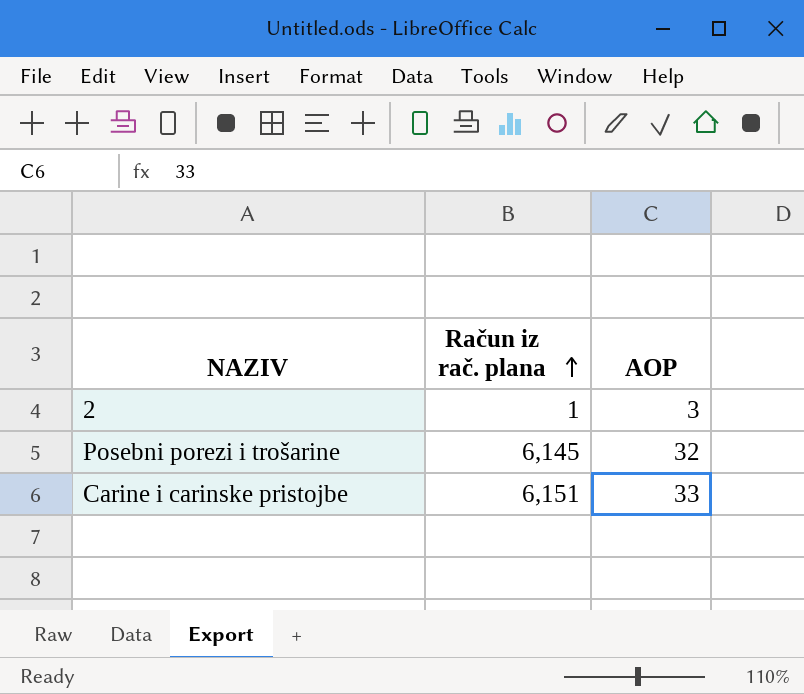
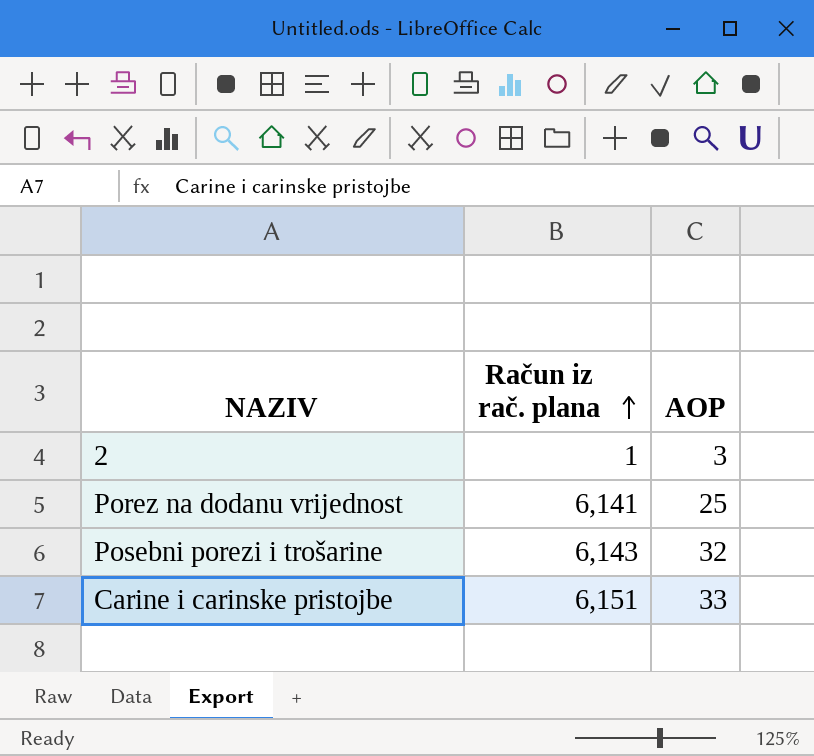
row Porez na dodanu vrijednost: none -> 6,141 | 25
Posebni porezi i trošarine | Račun iz rač. plana: 6,145 -> 6,143

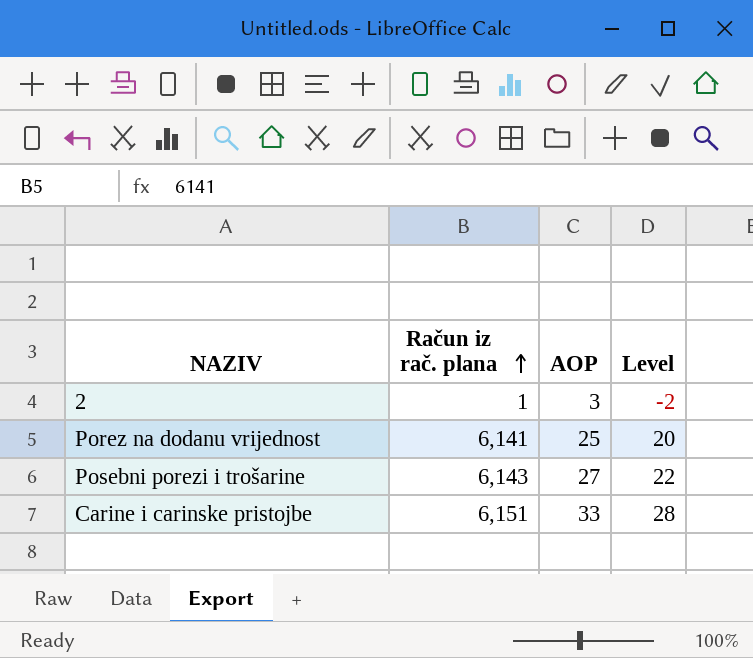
column Level | formula: none -> [AOP] - 5
Posebni porezi i trošarine | AOP: 32 -> 27

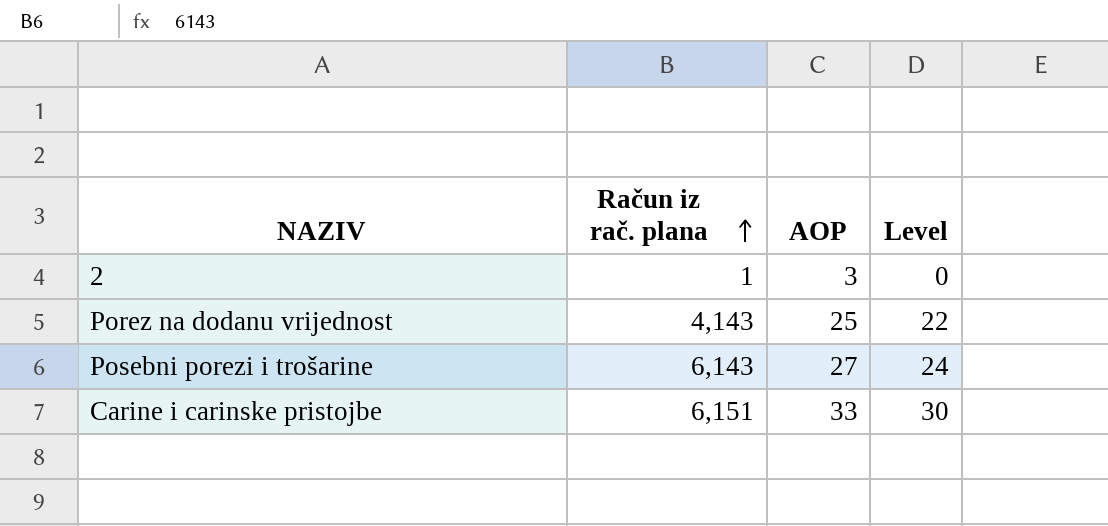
column Level | formula: [AOP] - 5 -> [AOP] - 3
Porez na dodanu vrijednost | Račun iz rač. plana: 6,141 -> 4,143

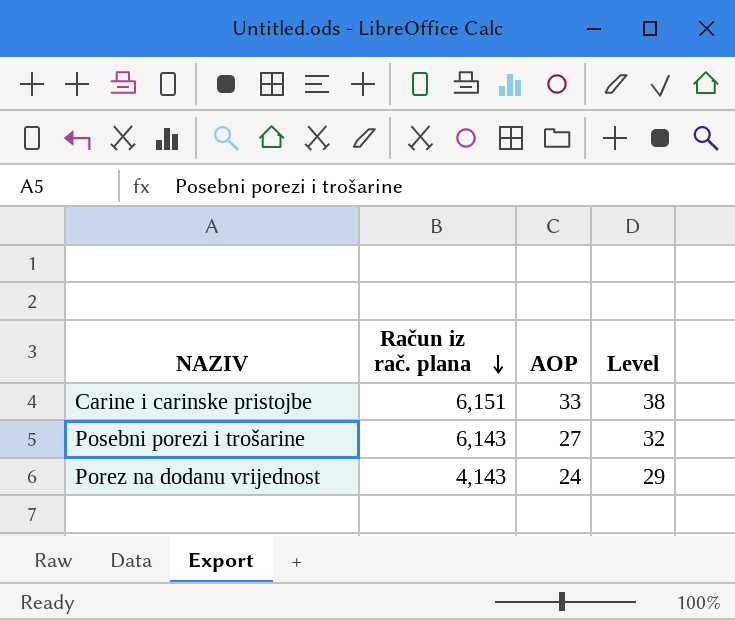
row order: Račun iz rač. plana ascending -> Račun iz rač. plana descending
column Level | formula: [AOP] - 3 -> [AOP] + 5
row 2: 1 | 3 | 0 -> none
Porez na dodanu vrijednost | AOP: 25 -> 24

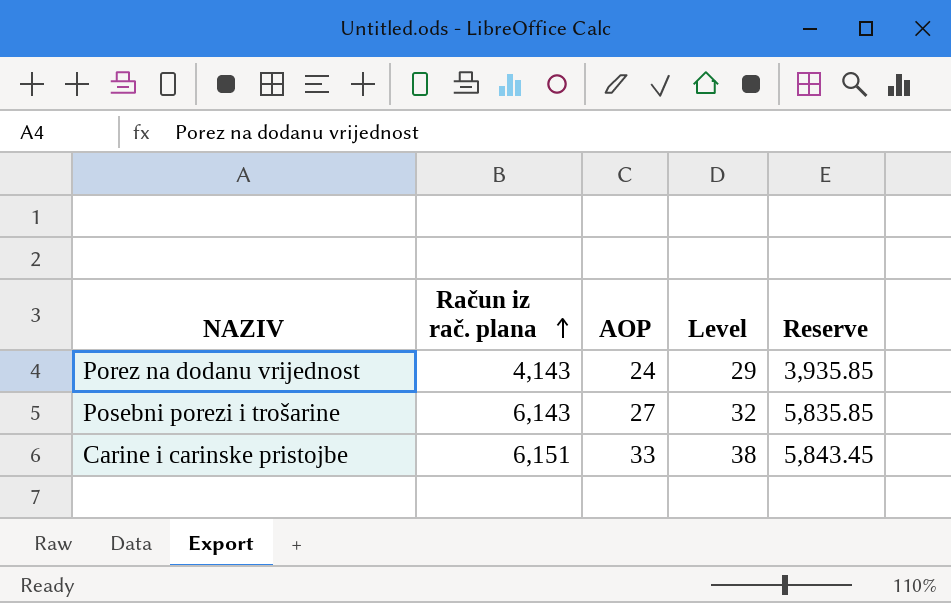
row order: Račun iz rač. plana descending -> Račun iz rač. plana ascending
column Reserve | formula: none -> [Račun iz rač. plana] * 0.95

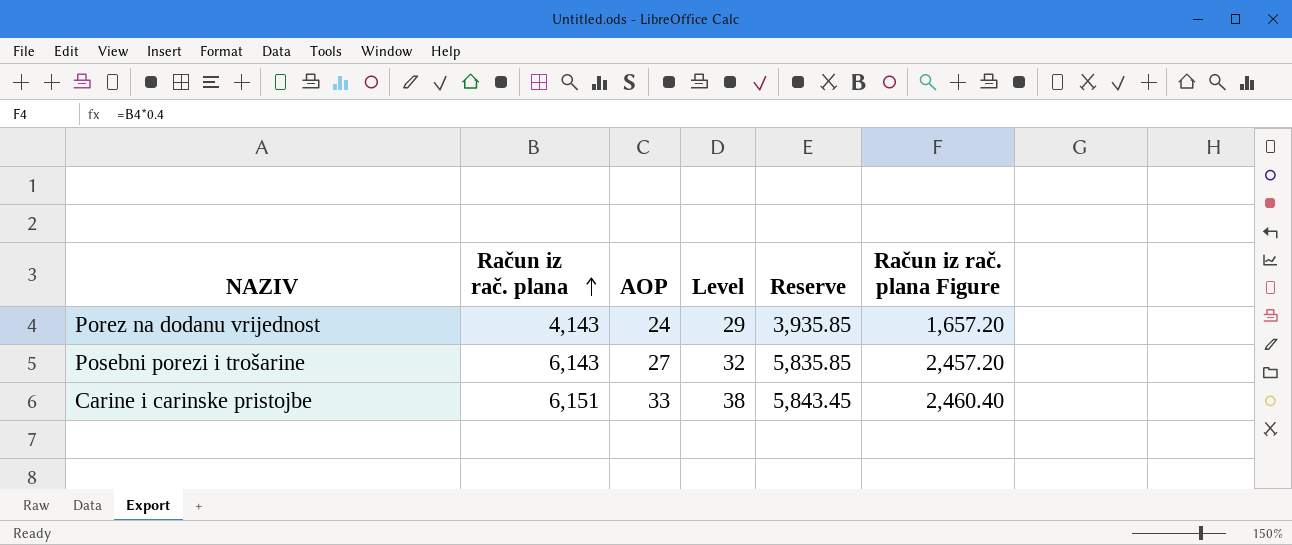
column Račun iz rač. plana Figure | formula: none -> [Račun iz rač. plana] * 0.4

